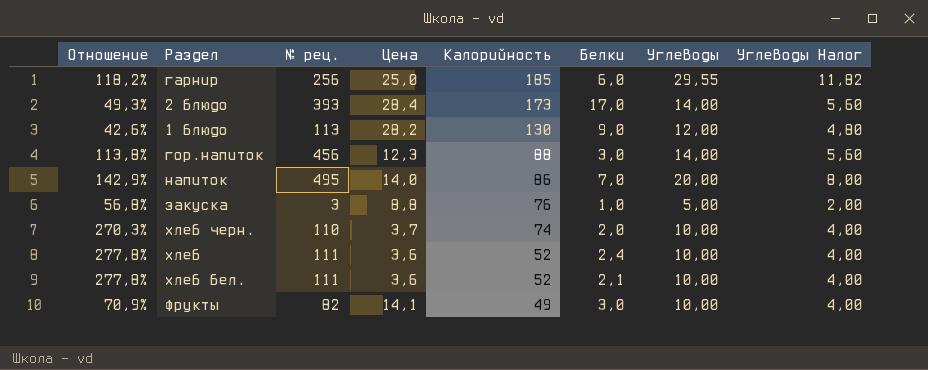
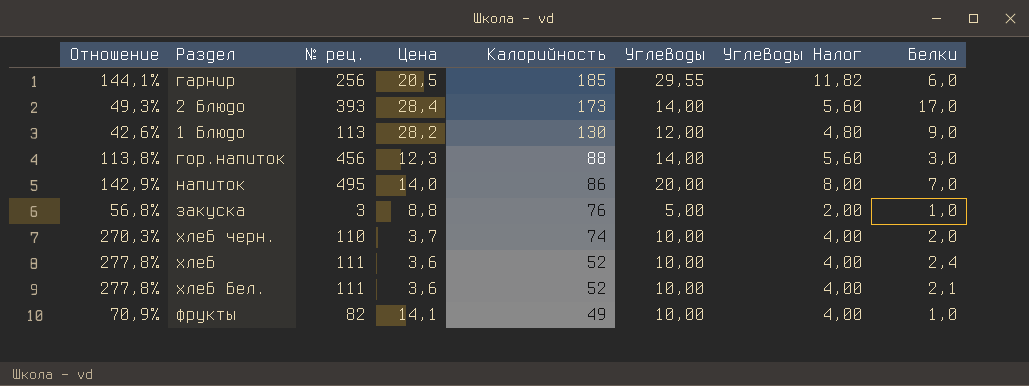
column Белки | position: 6 -> 8
гарнир | Отношение: 118,2% -> 144,1%
гарнир | Цена: 25,0 -> 20,5
фрукты | Белки: 3,0 -> 1,0

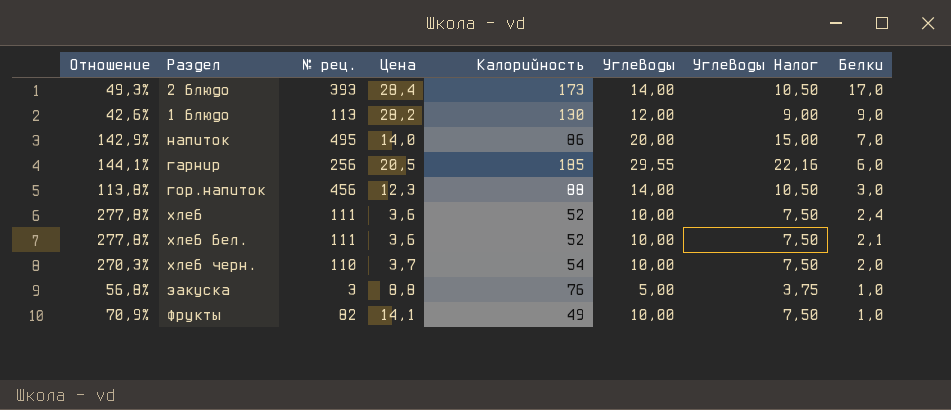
row order: Калорийность descending -> Белки descending
column Углеводы Налог | formula: [Углеводы] * 0,4 -> [Углеводы] * 0,75
хлеб черн. | Калорийность: 74 -> 54

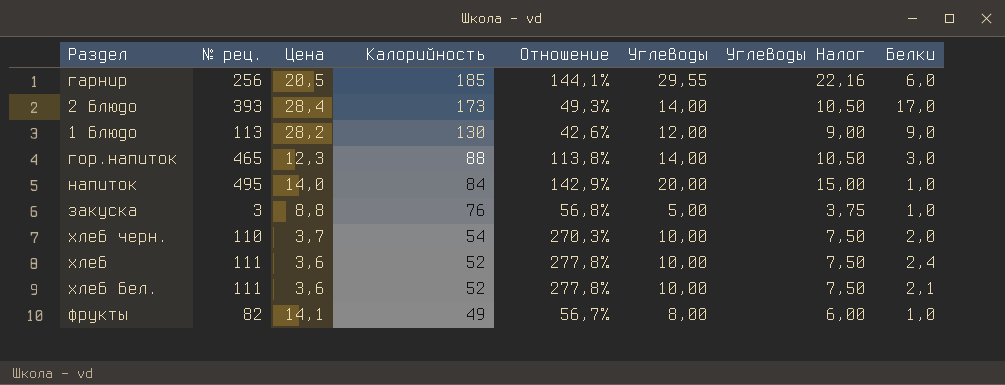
row order: Белки descending -> Калорийность descending
column Отношение | position: 1 -> 5
гор.напиток | № рец.: 456 -> 465
напиток | Калорийность: 86 -> 84
напиток | Белки: 7,0 -> 1,0
фрукты | Отношение: 70,9% -> 56,7%
фрукты | Углеводы: 10,00 -> 8,00
фрукты | Углеводы Налог: 7,50 -> 6,00

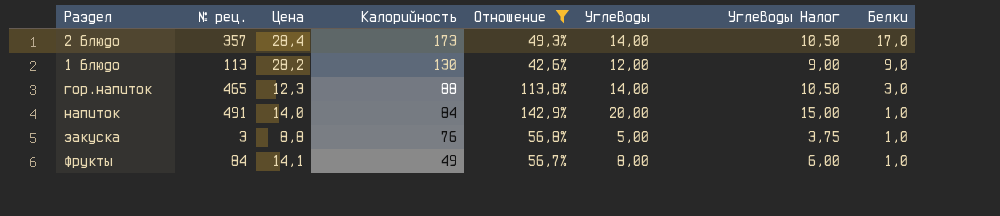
filter: none -> Отношение <= 142,9%
2 блюдо | № рец.: 393 -> 357
напиток | № рец.: 495 -> 491
фрукты | № рец.: 82 -> 84

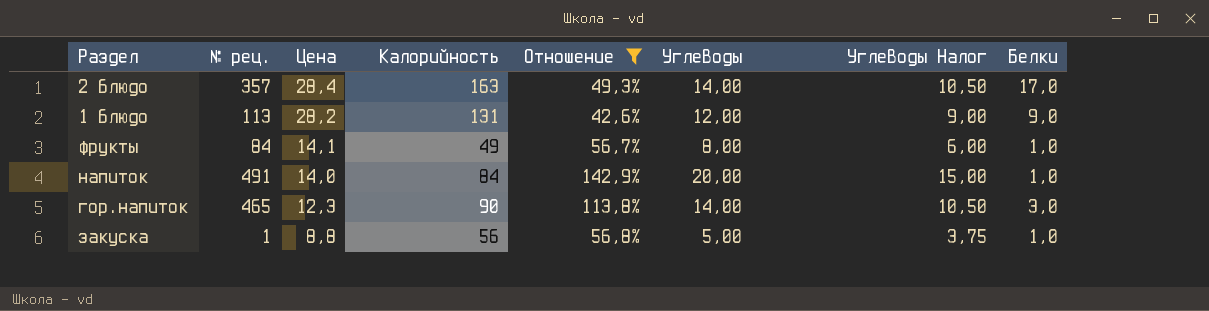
row order: Калорийность descending -> Цена descending
2 блюдо | Калорийность: 173 -> 163
1 блюдо | Калорийность: 130 -> 131
гор.напиток | Калорийность: 88 -> 90
закуска | № рец.: 3 -> 1
закуска | Калорийность: 76 -> 56

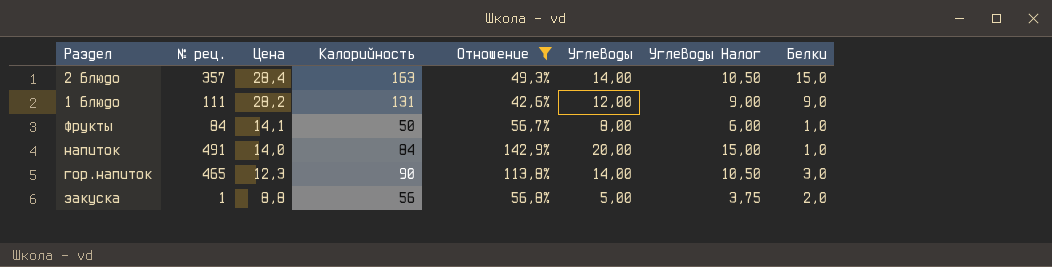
2 блюдо | Белки: 17,0 -> 15,0
1 блюдо | № рец.: 113 -> 111
фрукты | Калорийность: 49 -> 50
закуска | Белки: 1,0 -> 2,0

